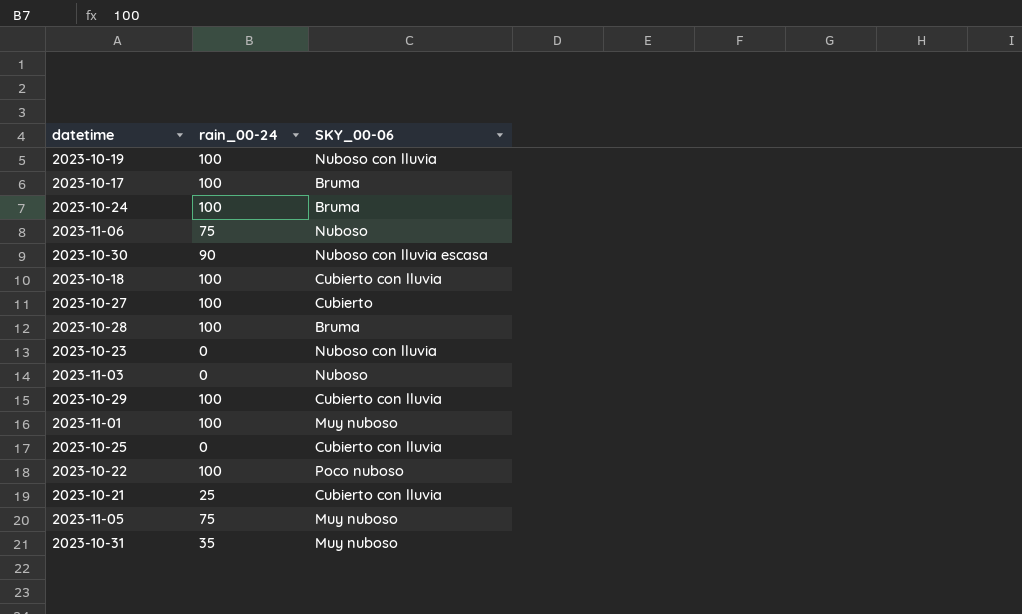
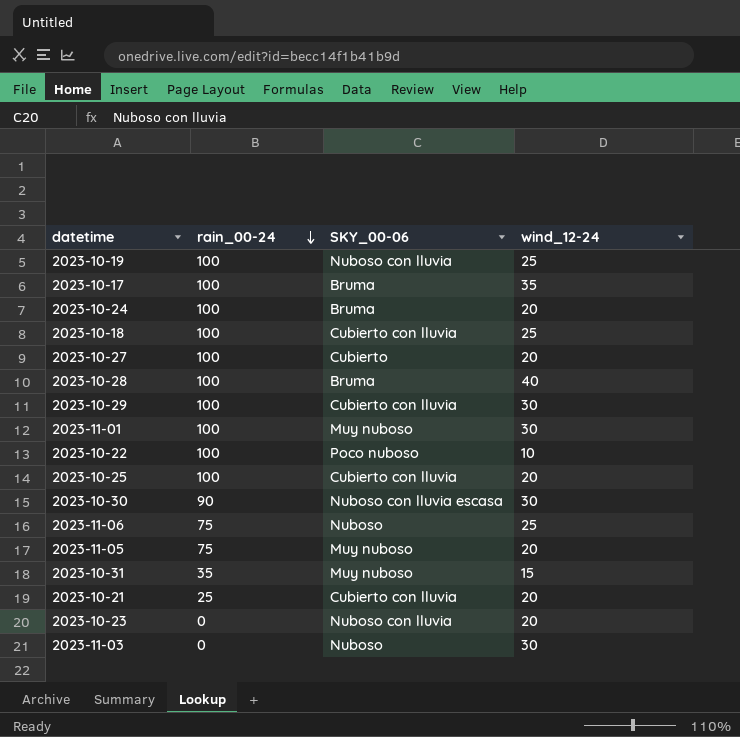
row order: none -> rain_00-24 descending
column wind_12-24 | position: none -> 4
2023-10-25 | rain_00-24: 0 -> 100

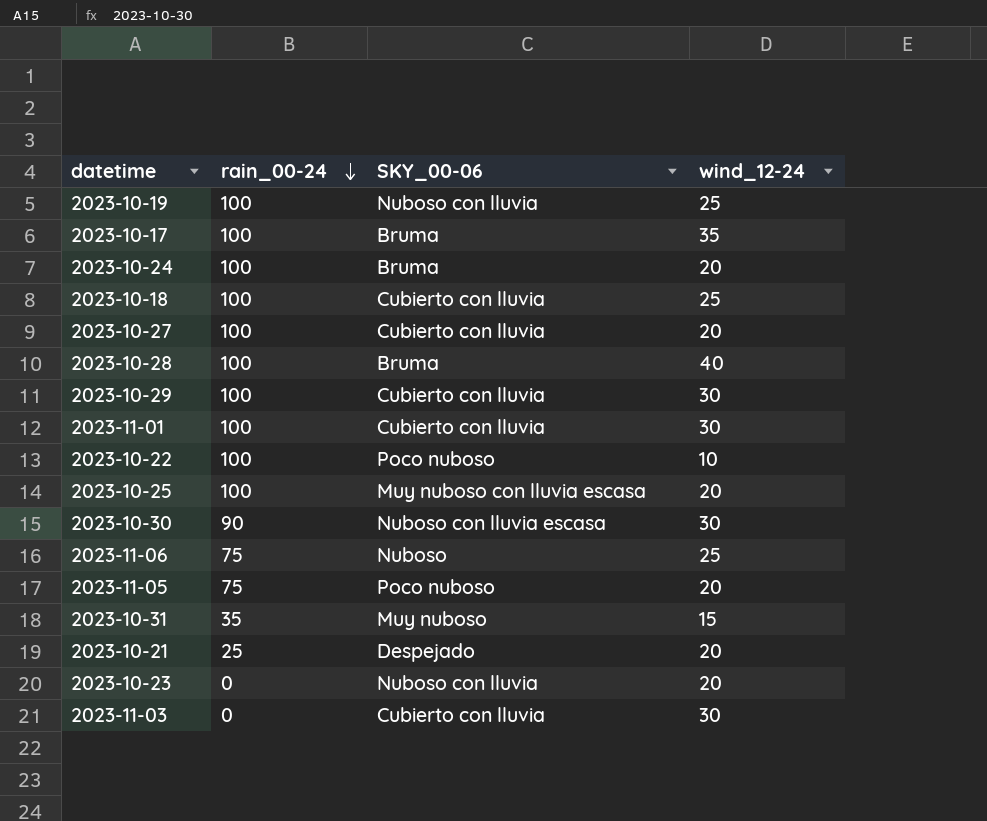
2023-10-27 | SKY_00-06: Cubierto -> Cubierto con lluvia
2023-11-01 | SKY_00-06: Muy nuboso -> Cubierto con lluvia
2023-10-25 | SKY_00-06: Cubierto con lluvia -> Muy nuboso con lluvia escasa
2023-11-05 | SKY_00-06: Muy nuboso -> Poco nuboso
2023-10-21 | SKY_00-06: Cubierto con lluvia -> Despejado
2023-11-03 | SKY_00-06: Nuboso -> Cubierto con lluvia

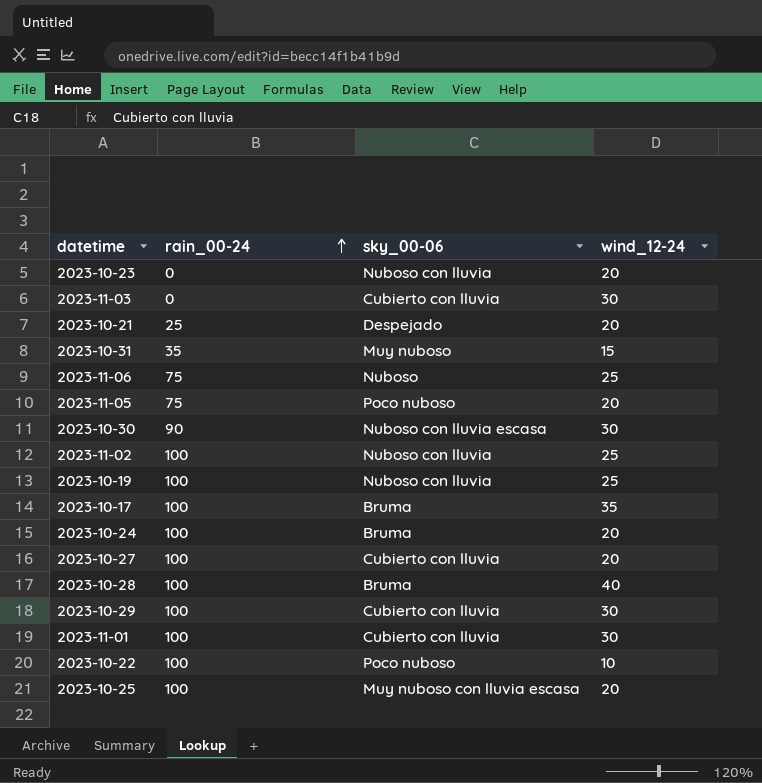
row order: rain_00-24 descending -> rain_00-24 ascending
column name: SKY_00-06 -> sky_00-06
row 2023-10-18: 100 | Cubierto con lluvia | 25 -> none
row 2023-11-02: none -> 100 | Nuboso con lluvia | 25

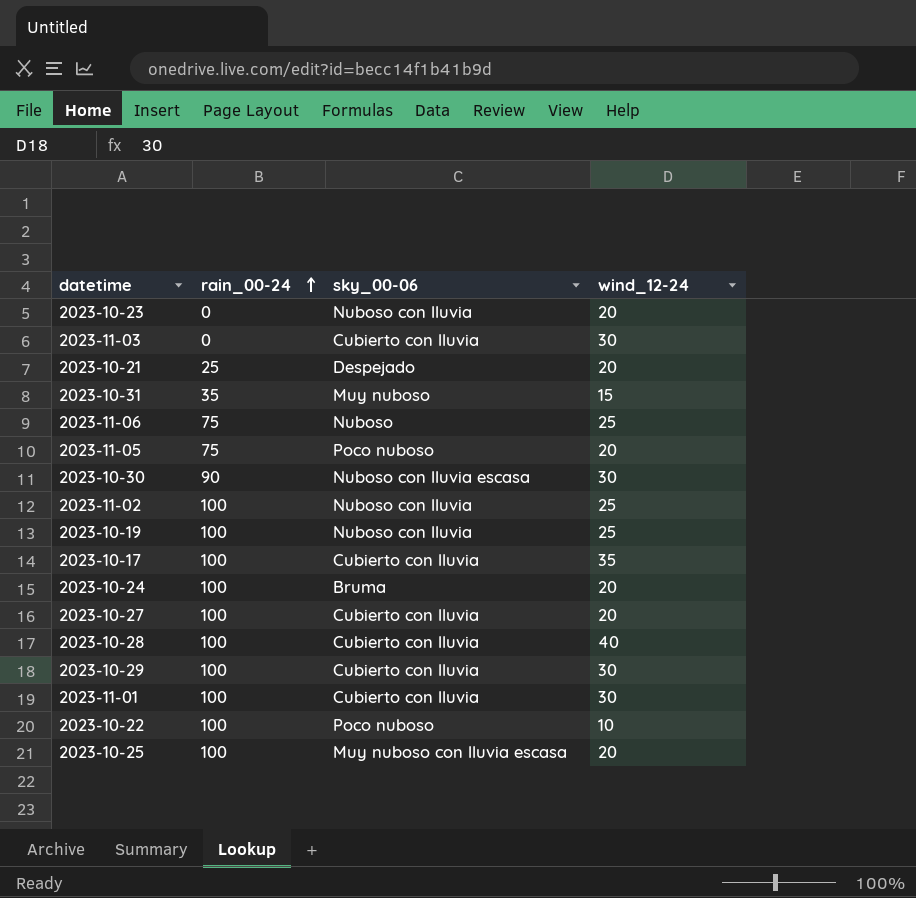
2023-10-17 | sky_00-06: Bruma -> Cubierto con lluvia
2023-10-28 | sky_00-06: Bruma -> Cubierto con lluvia

